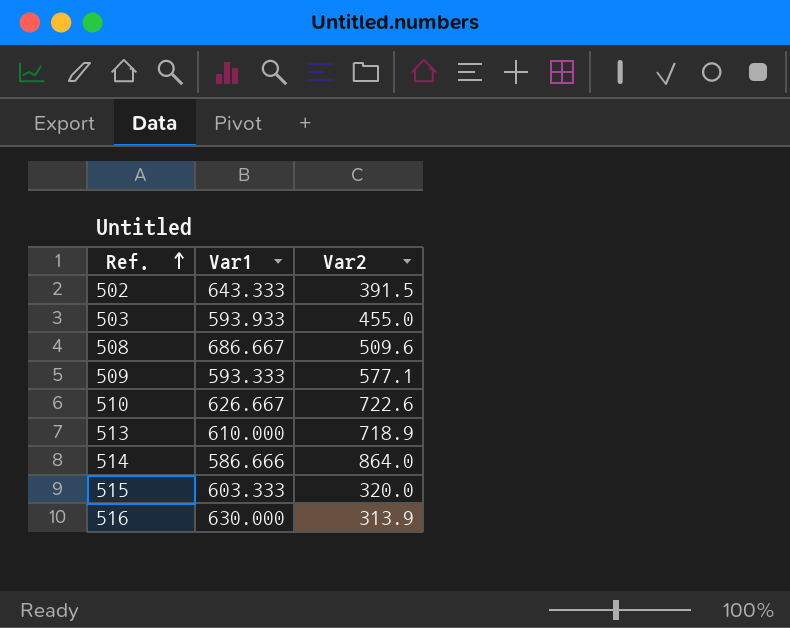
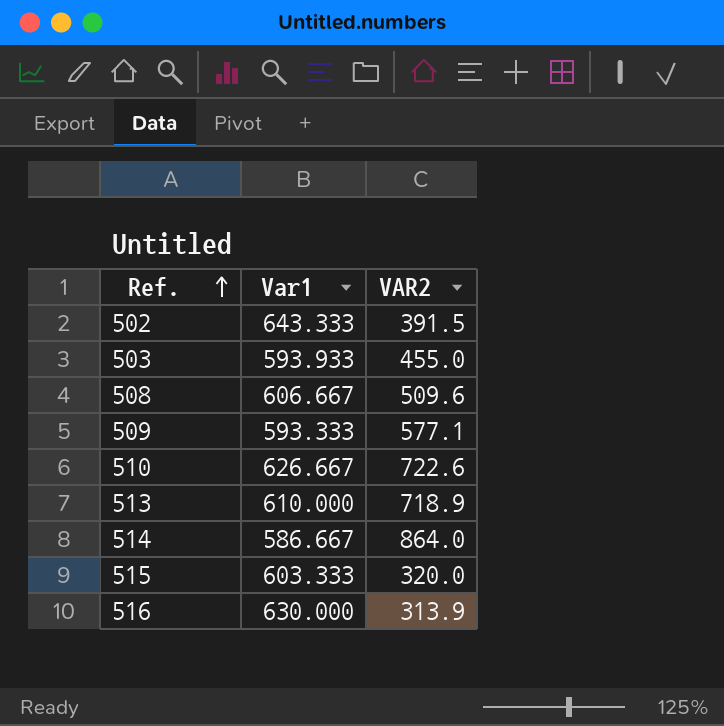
column name: Var2 -> VAR2
508 | Var1: 686.667 -> 606.667
514 | Var1: 586.666 -> 586.667

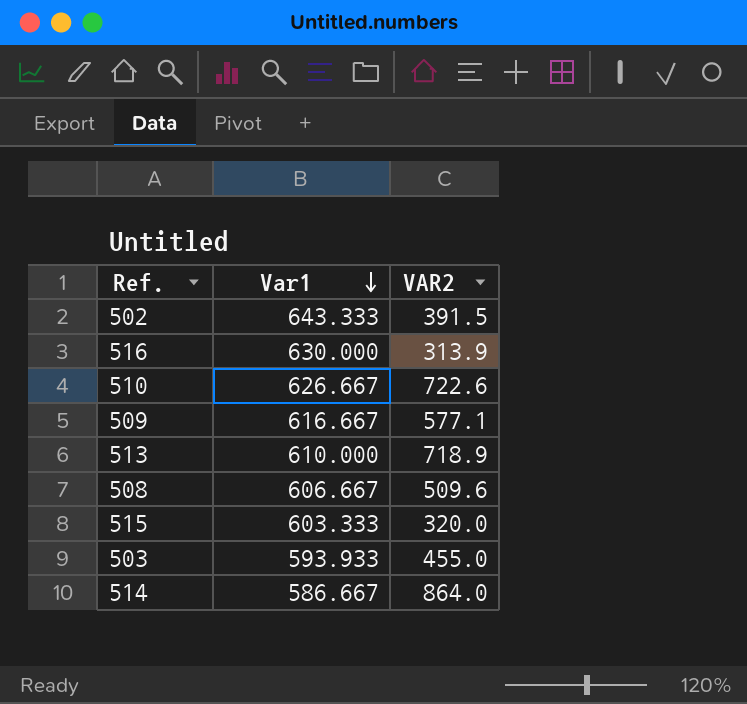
row order: Ref. ascending -> Var1 descending
509 | Var1: 593.333 -> 616.667

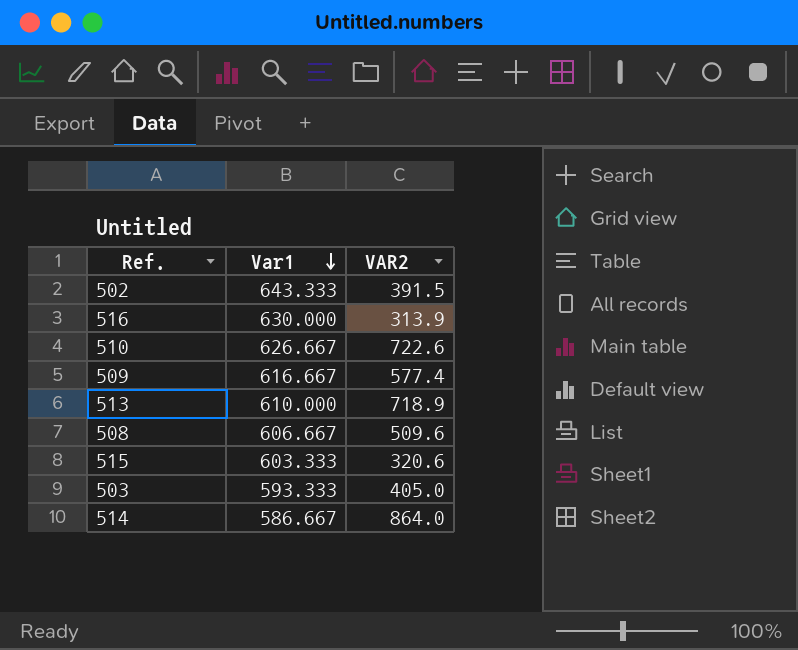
509 | VAR2: 577.1 -> 577.4
515 | VAR2: 320.0 -> 320.6
503 | Var1: 593.933 -> 593.333
503 | VAR2: 455.0 -> 405.0

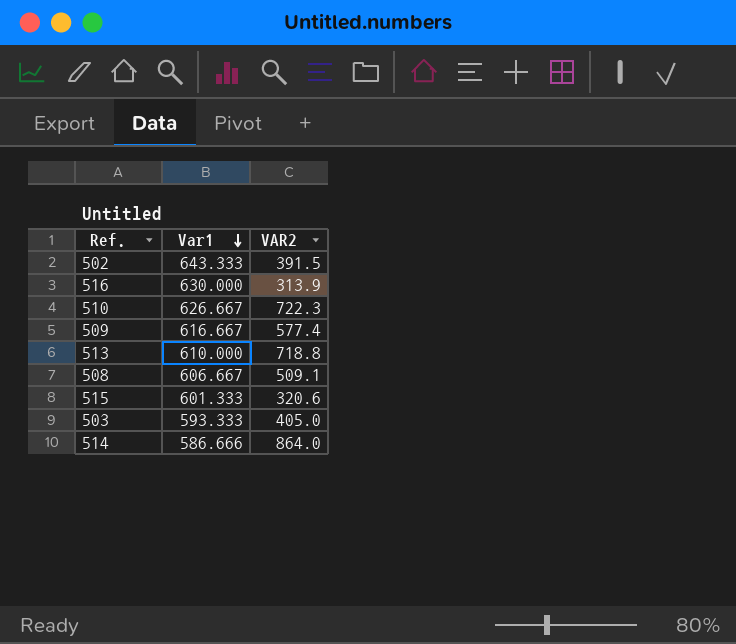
510 | VAR2: 722.6 -> 722.3
513 | VAR2: 718.9 -> 718.8
508 | VAR2: 509.6 -> 509.1
515 | Var1: 603.333 -> 601.333
514 | Var1: 586.667 -> 586.666

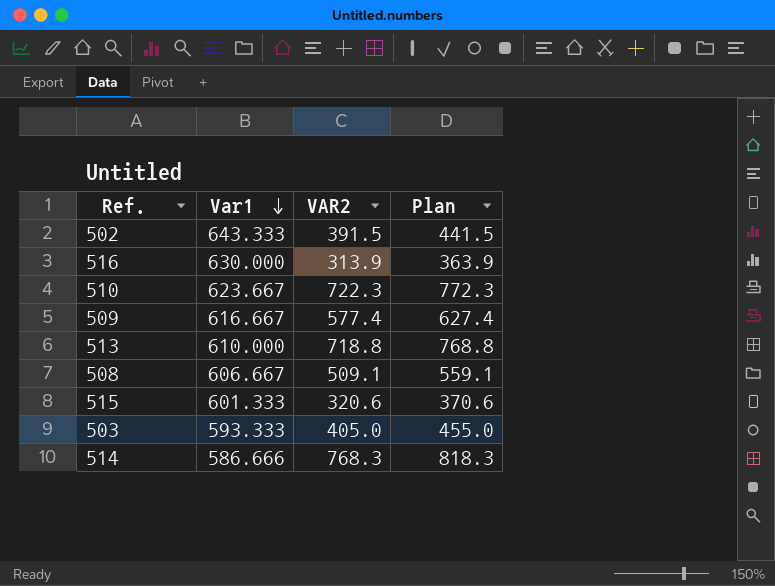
column Plan | formula: none -> [VAR2] + 50
510 | Var1: 626.667 -> 623.667
514 | VAR2: 864.0 -> 768.3

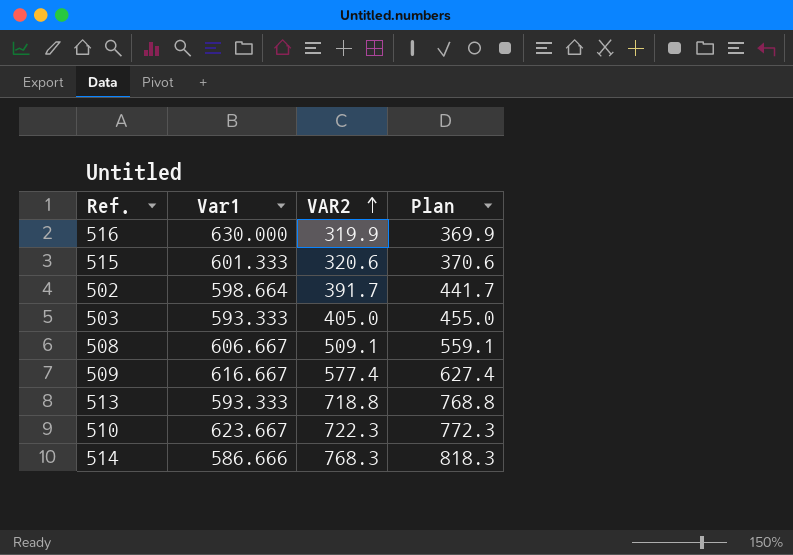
row order: Var1 descending -> VAR2 ascending
516 | VAR2: 313.9 -> 319.9
516 | Plan: 363.9 -> 369.9
502 | Var1: 643.333 -> 598.664
502 | VAR2: 391.5 -> 391.7
502 | Plan: 441.5 -> 441.7
513 | Var1: 610.000 -> 593.333

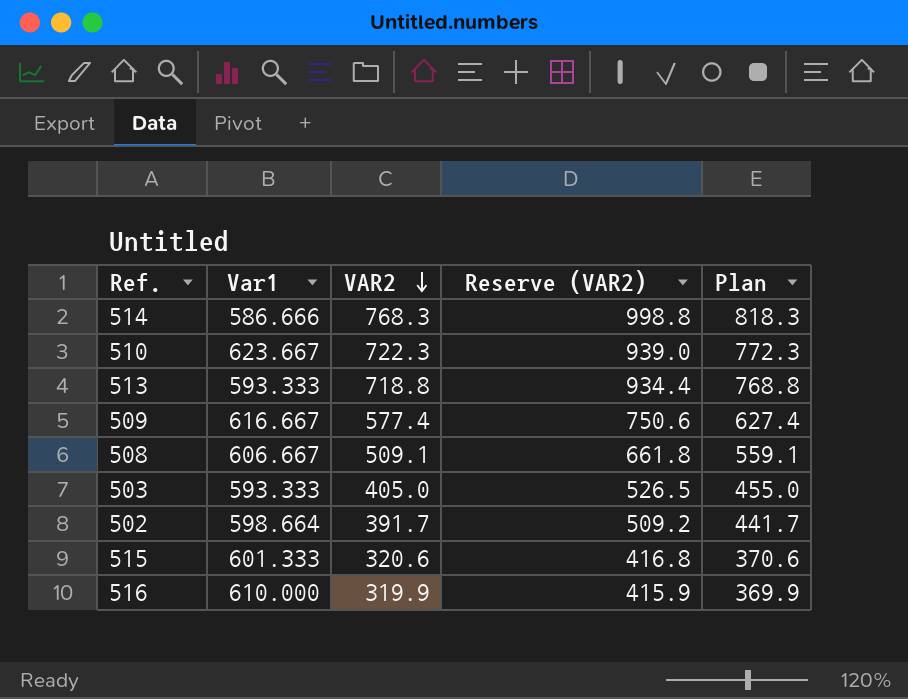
row order: VAR2 ascending -> VAR2 descending
column Reserve (VAR2) | formula: none -> [VAR2] * 1.3
516 | Var1: 630.000 -> 610.000

